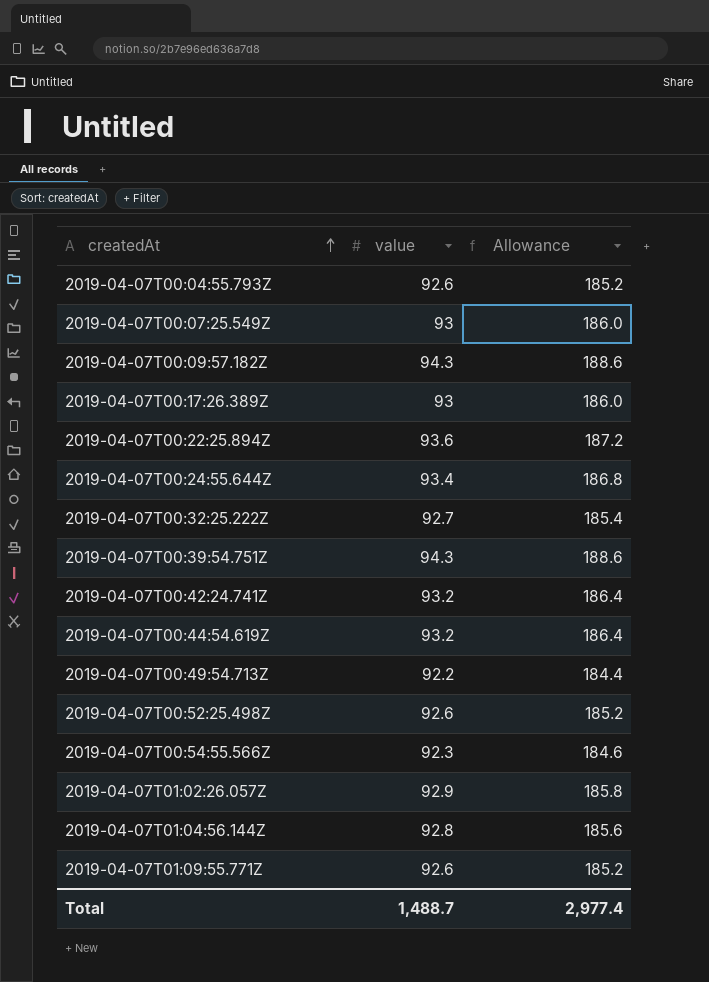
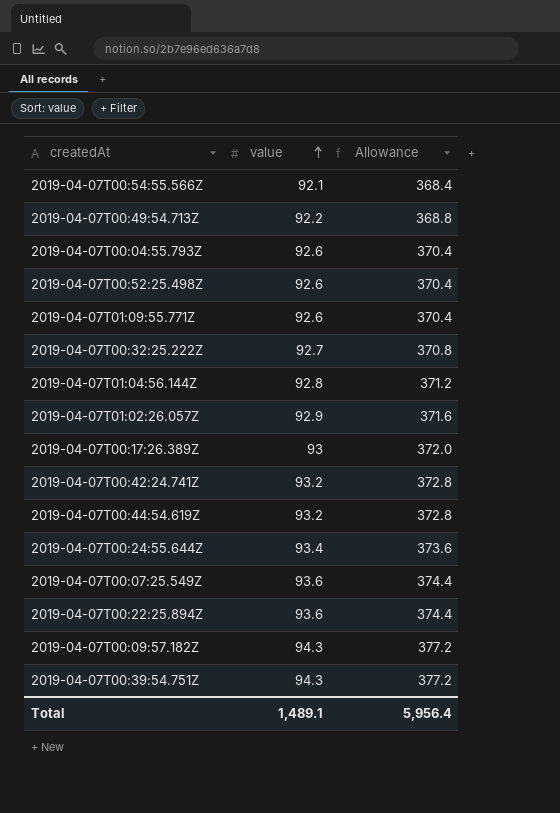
row order: createdAt ascending -> value ascending
column Allowance | formula: [value] * 2 -> [value] * 4
2019-04-07T00:54:55.566Z | value: 92.3 -> 92.1
2019-04-07T00:07:25.549Z | value: 93 -> 93.6
Total | value: 1,488.7 -> 1,489.1
Total | Allowance: 2,977.4 -> 5,956.4

